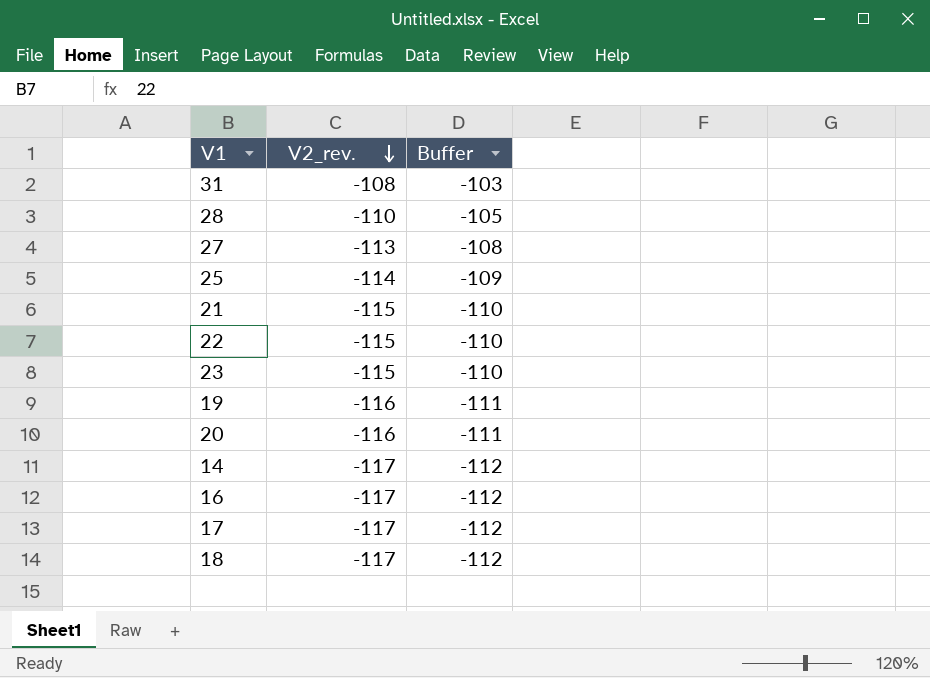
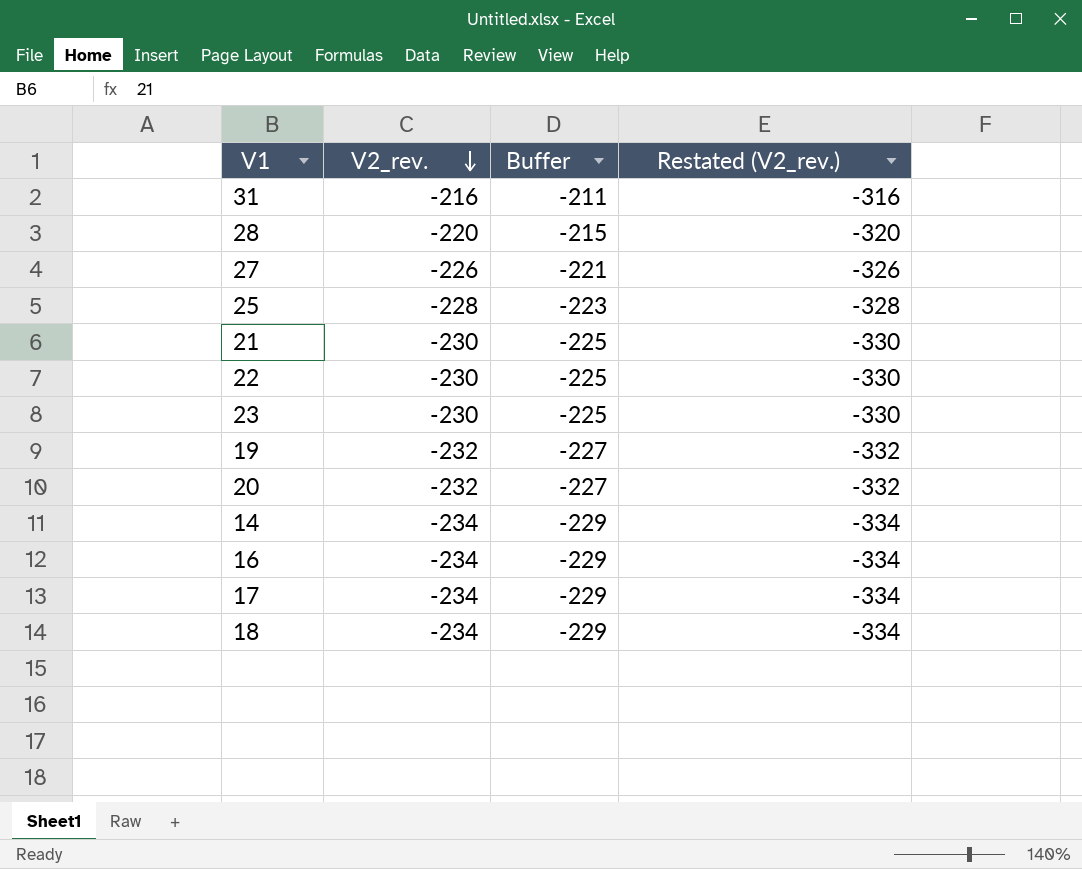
column Restated (V2_rev.) | formula: none -> [V2_rev.] - 100
31 | V2_rev.: -108 -> -216
31 | Buffer: -103 -> -211
28 | V2_rev.: -110 -> -220
28 | Buffer: -105 -> -215
27 | V2_rev.: -113 -> -226
27 | Buffer: -108 -> -221
25 | V2_rev.: -114 -> -228
25 | Buffer: -109 -> -223
21 | V2_rev.: -115 -> -230
21 | Buffer: -110 -> -225
22 | V2_rev.: -115 -> -230
22 | Buffer: -110 -> -225
23 | V2_rev.: -115 -> -230
23 | Buffer: -110 -> -225
19 | V2_rev.: -116 -> -232
19 | Buffer: -111 -> -227
20 | V2_rev.: -116 -> -232
20 | Buffer: -111 -> -227
14 | V2_rev.: -117 -> -234
14 | Buffer: -112 -> -229
16 | V2_rev.: -117 -> -234
16 | Buffer: -112 -> -229
17 | V2_rev.: -117 -> -234
17 | Buffer: -112 -> -229
18 | V2_rev.: -117 -> -234
18 | Buffer: -112 -> -229

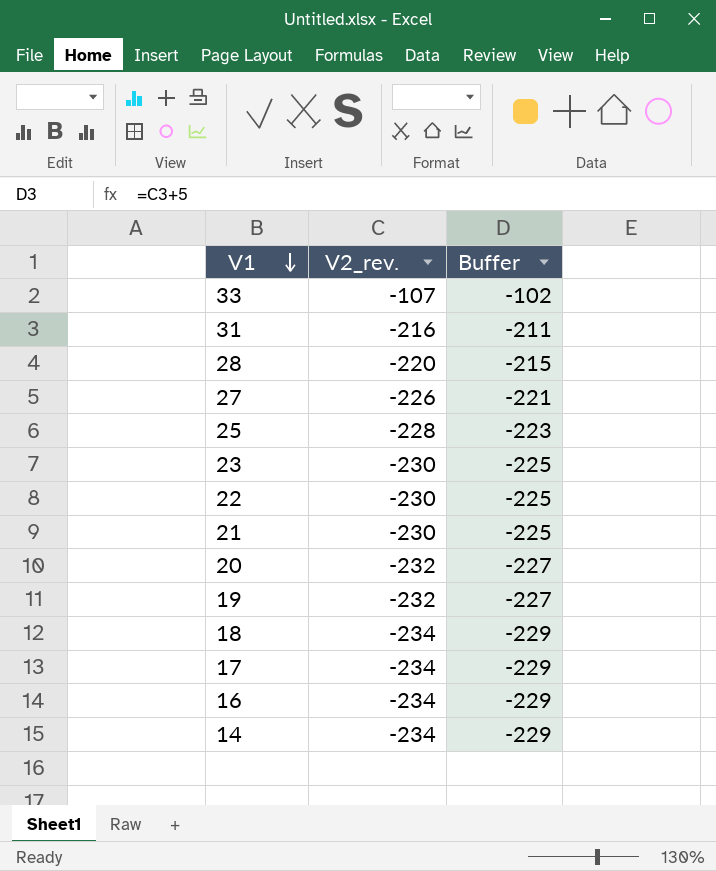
row order: V2_rev. descending -> V1 descending
column Restated (V2_rev.) | formula: [V2_rev.] - 100 -> none
row 33: none -> -107 | -102

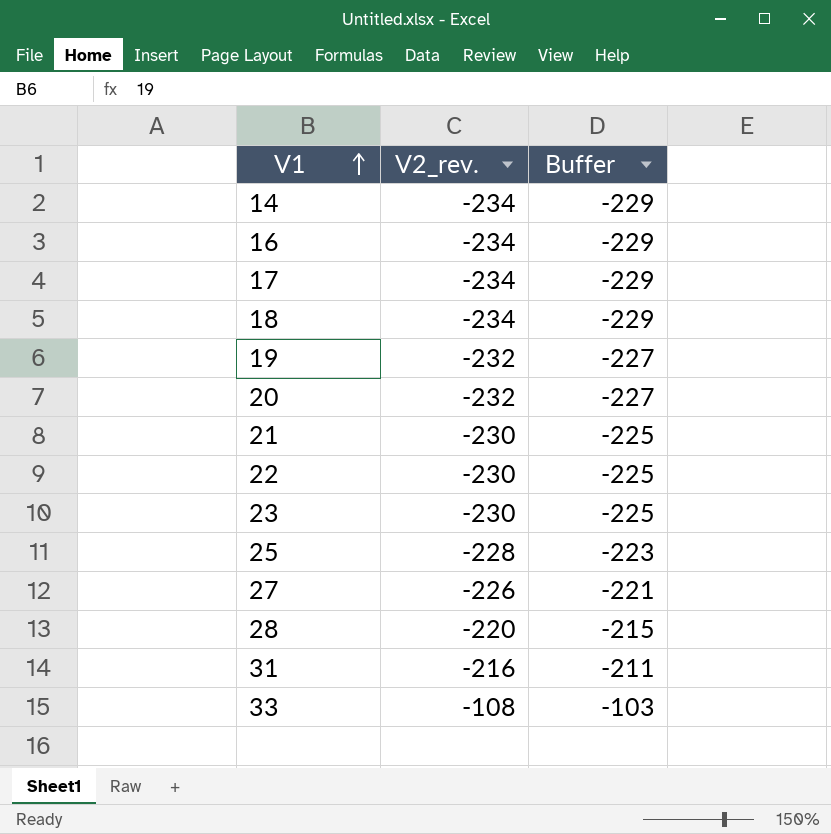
row order: V1 descending -> V1 ascending
33 | V2_rev.: -107 -> -108
33 | Buffer: -102 -> -103

